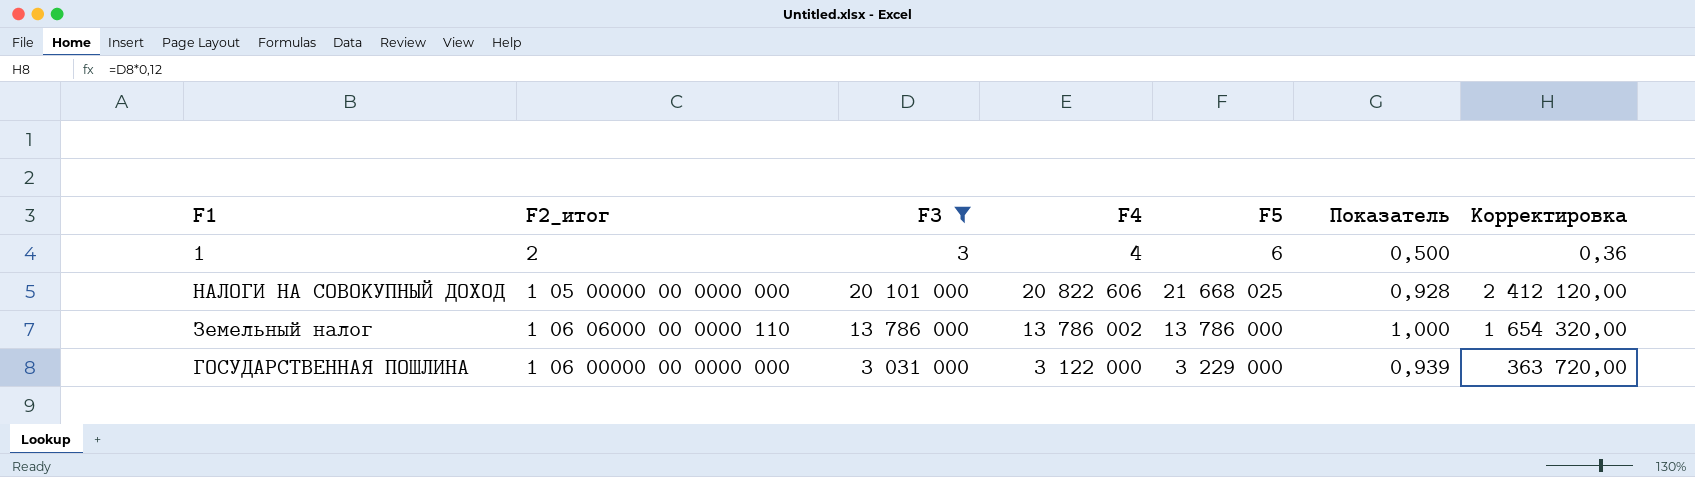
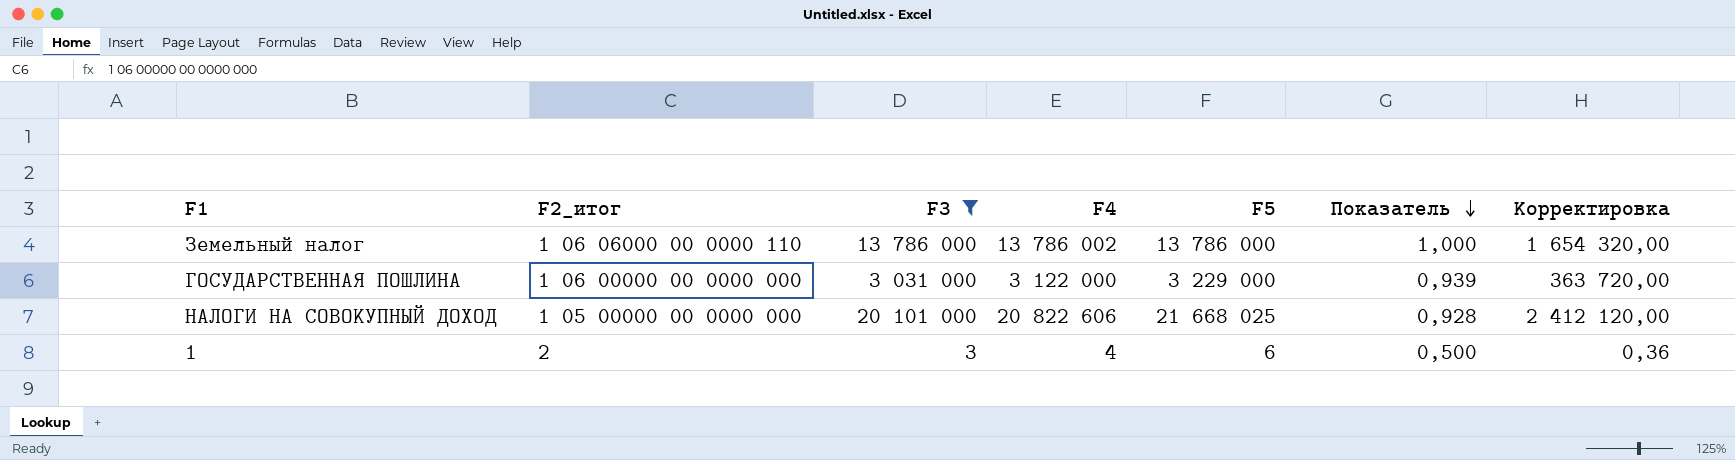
row order: none -> Показатель descending

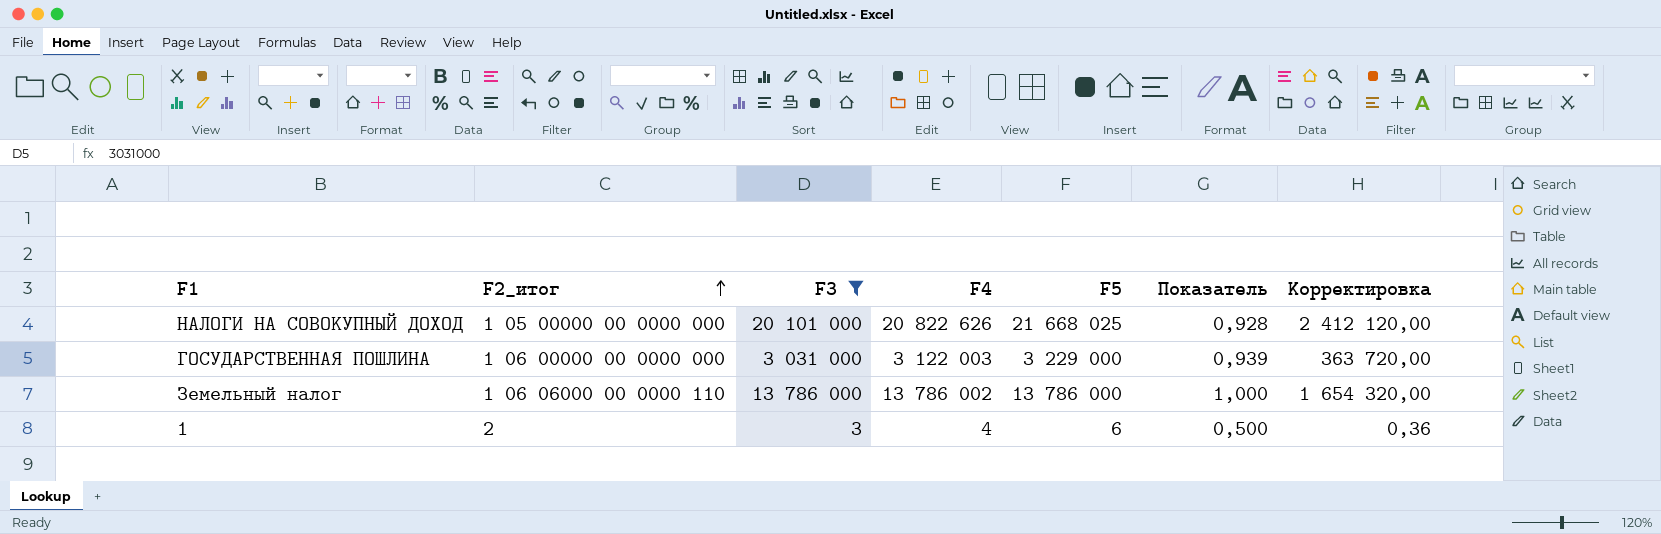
row order: Показатель descending -> F2_итог ascending
НАЛОГИ НА СОВОКУПНЫЙ ДОХОД | F4: 20 822 606 -> 20 822 626
ГОСУДАРСТВЕННАЯ ПОШЛИНА | F4: 3 122 000 -> 3 122 003

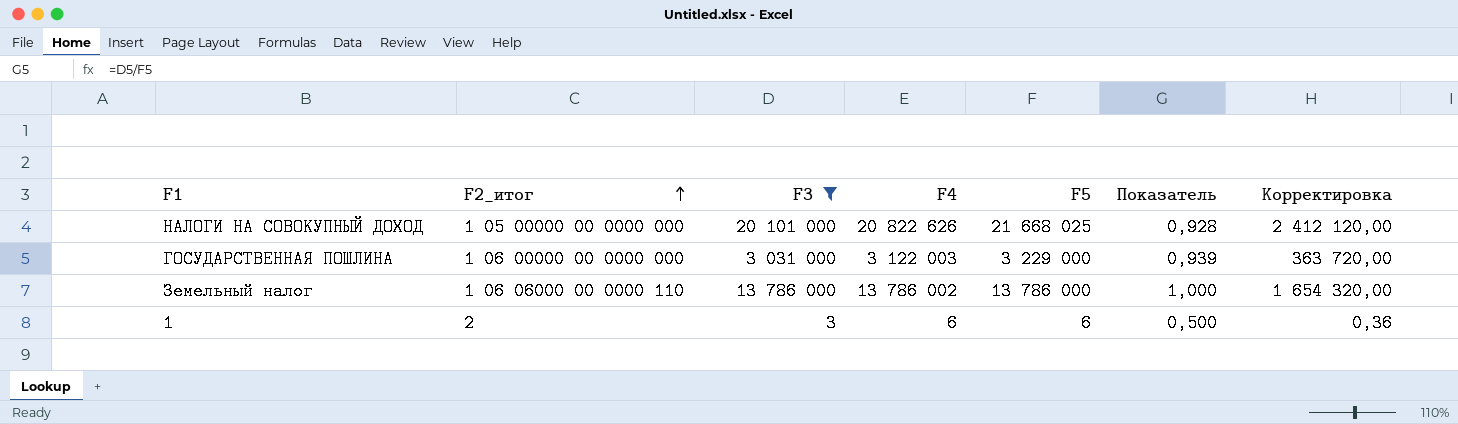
1 | F4: 4 -> 6

